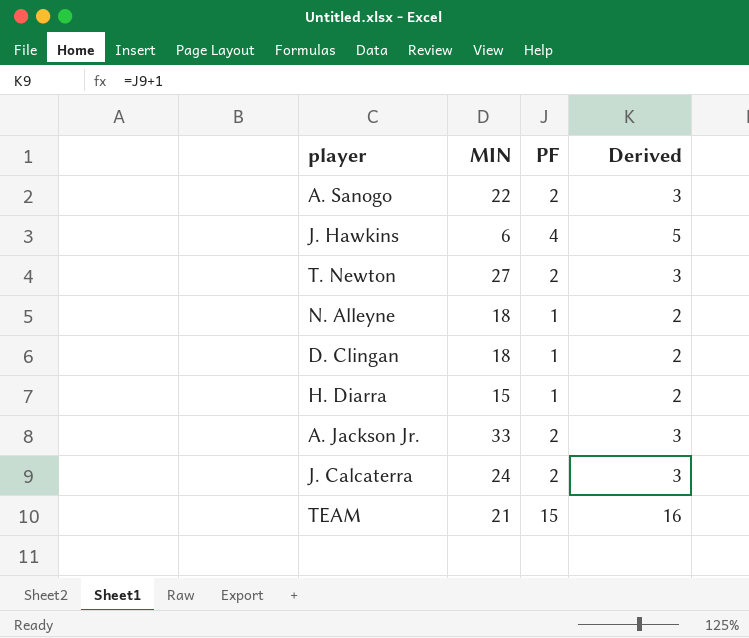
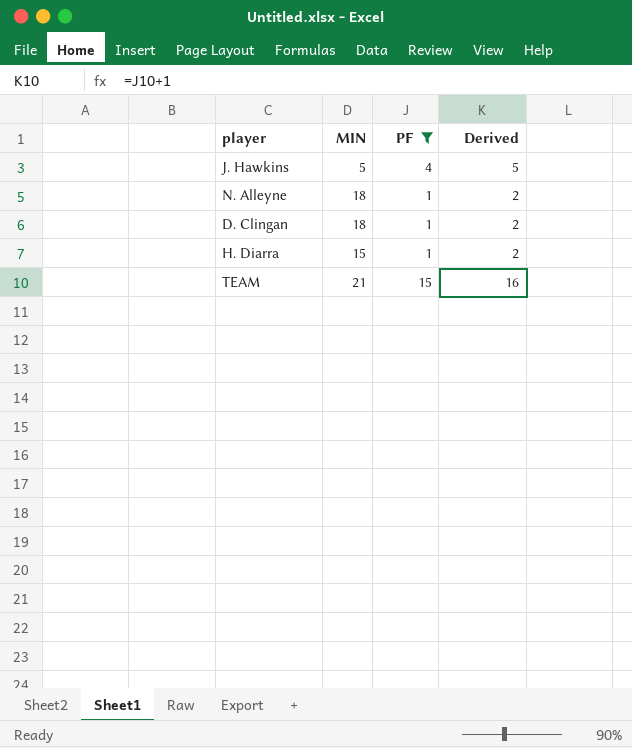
filter: none -> PF != 2
J. Hawkins | MIN: 6 -> 5

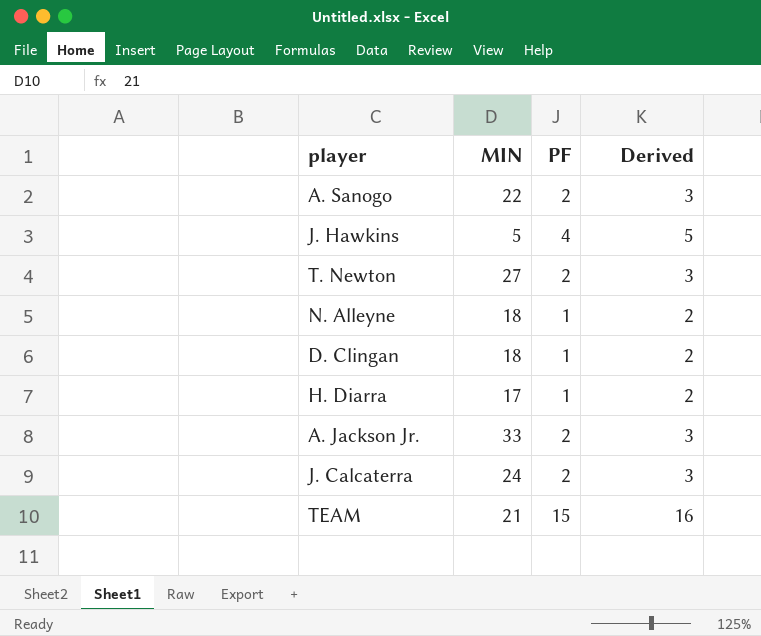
filter: PF != 2 -> none
H. Diarra | MIN: 15 -> 17

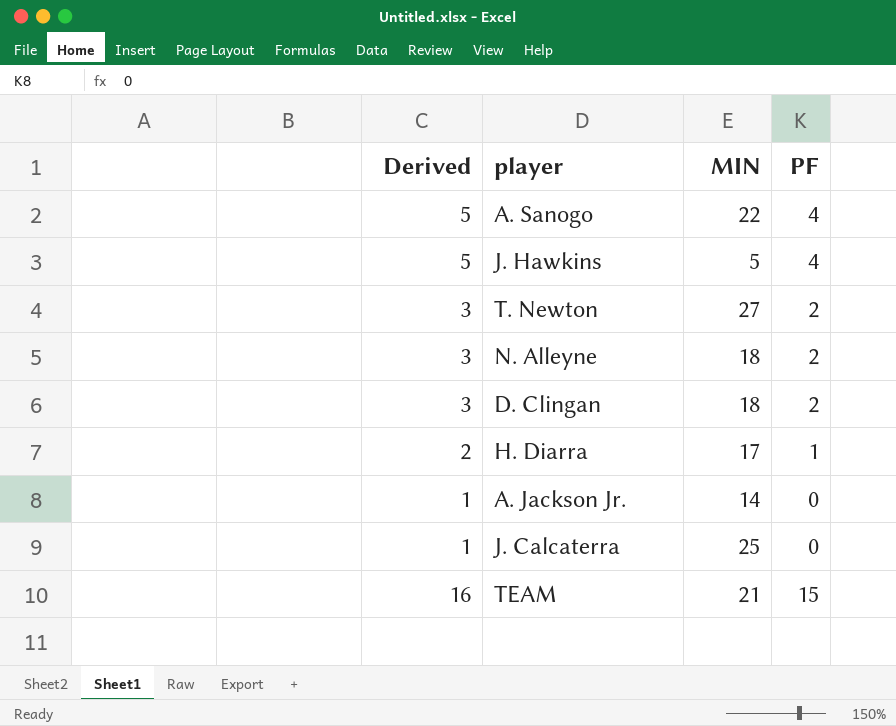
column Derived | position: 4 -> 1
A. Sanogo | Derived: 3 -> 5
A. Sanogo | PF: 2 -> 4
N. Alleyne | Derived: 2 -> 3
N. Alleyne | PF: 1 -> 2
D. Clingan | Derived: 2 -> 3
D. Clingan | PF: 1 -> 2
A. Jackson Jr. | Derived: 3 -> 1
A. Jackson Jr. | MIN: 33 -> 14
A. Jackson Jr. | PF: 2 -> 0
J. Calcaterra | Derived: 3 -> 1
J. Calcaterra | MIN: 24 -> 25
J. Calcaterra | PF: 2 -> 0

